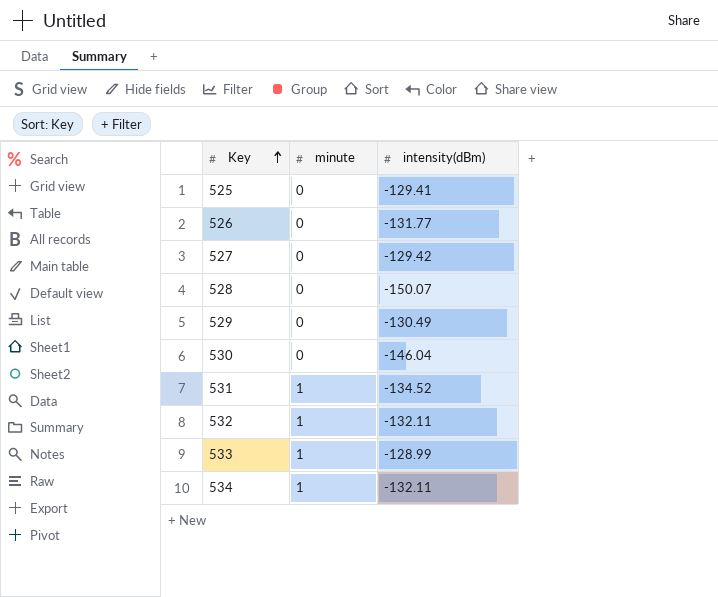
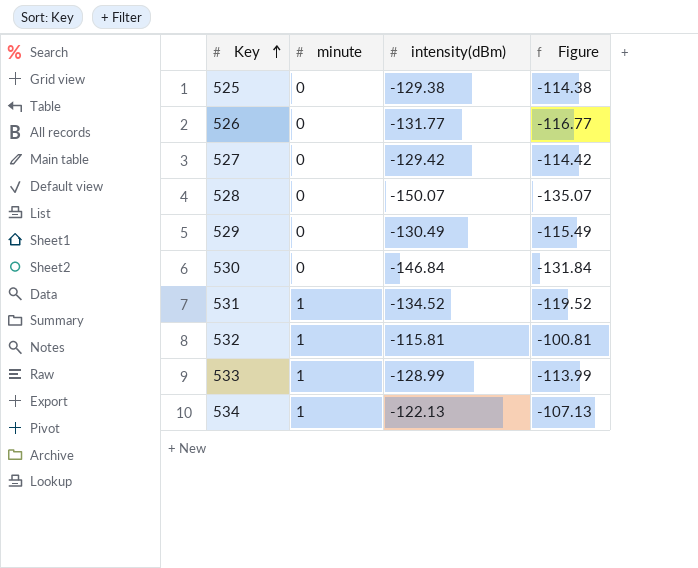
column Figure | formula: none -> [intensity(dBm)] + 15
525 | intensity(dBm): -129.41 -> -129.38
530 | intensity(dBm): -146.04 -> -146.84
532 | intensity(dBm): -132.11 -> -115.81
534 | intensity(dBm): -132.11 -> -122.13

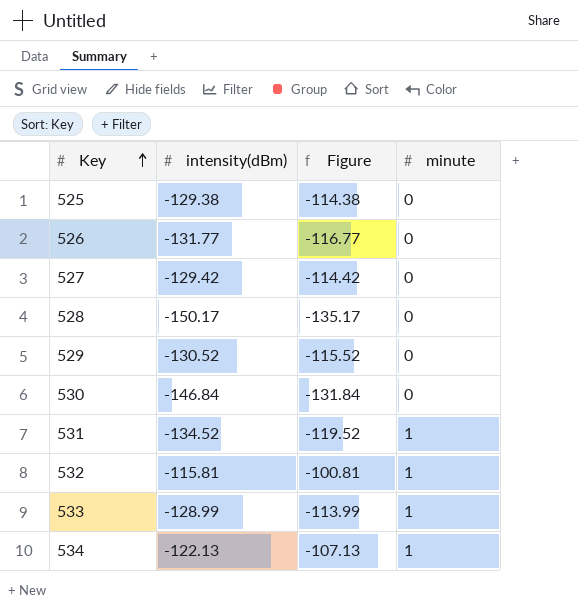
column minute | position: 2 -> 4
528 | intensity(dBm): -150.07 -> -150.17
528 | Figure: -135.07 -> -135.17
529 | intensity(dBm): -130.49 -> -130.52
529 | Figure: -115.49 -> -115.52

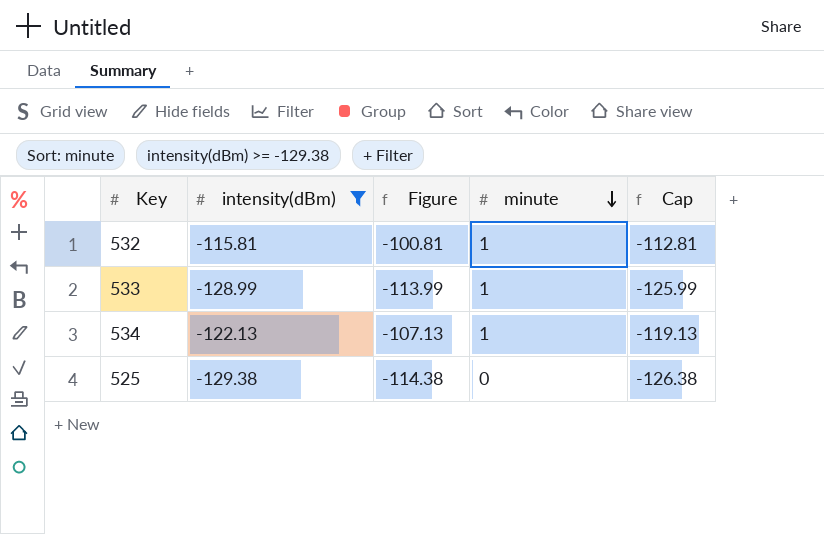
filter: none -> intensity(dBm) >= -129.38
row order: Key ascending -> minute descending
column Cap | formula: none -> [intensity(dBm)] + 3

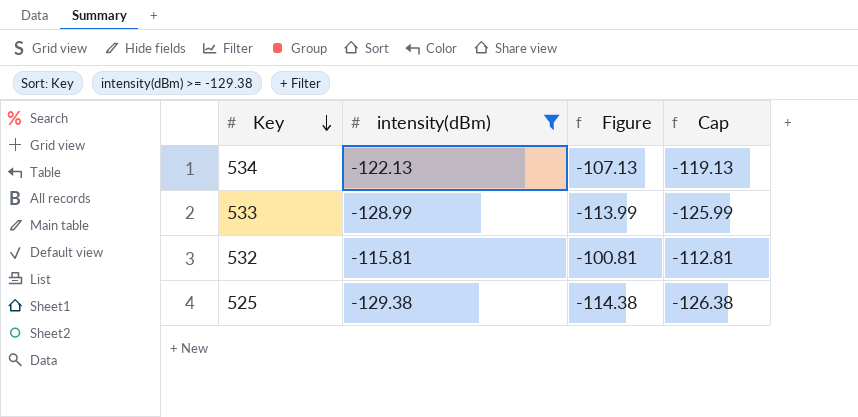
row order: minute descending -> Key descending
column minute | position: 4 -> none

